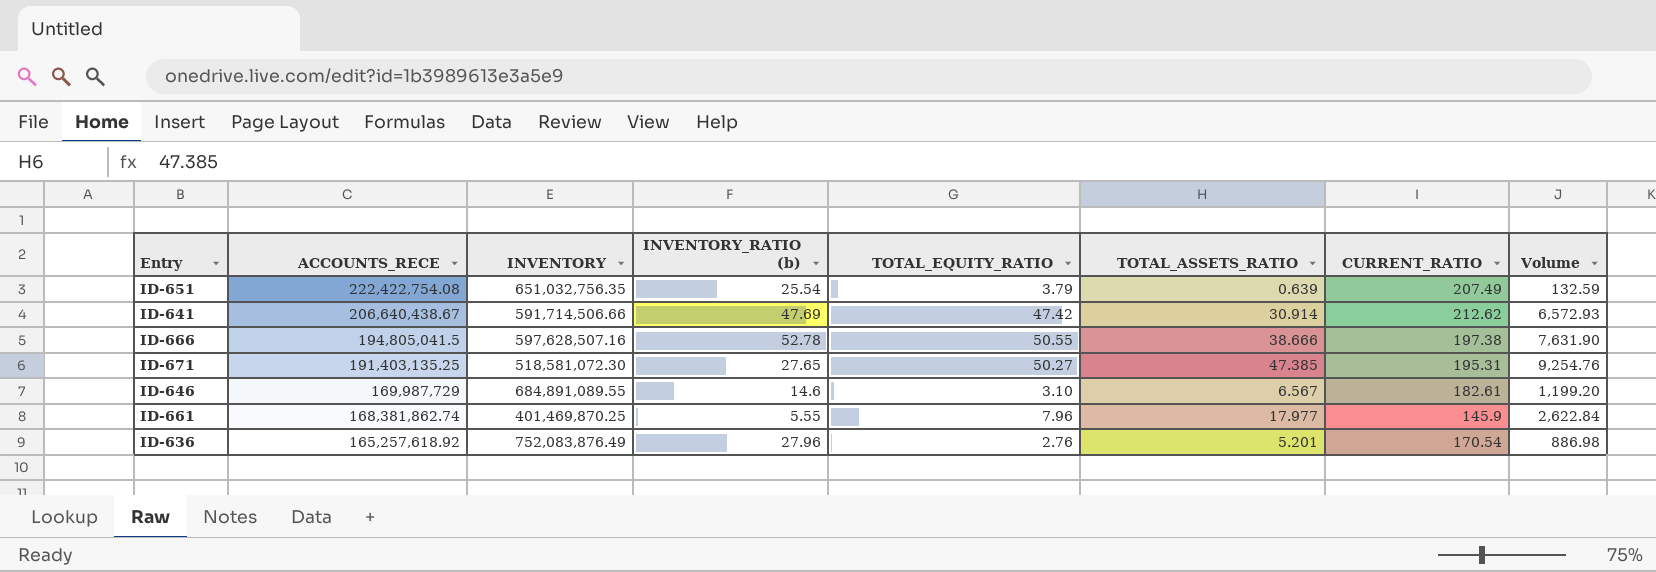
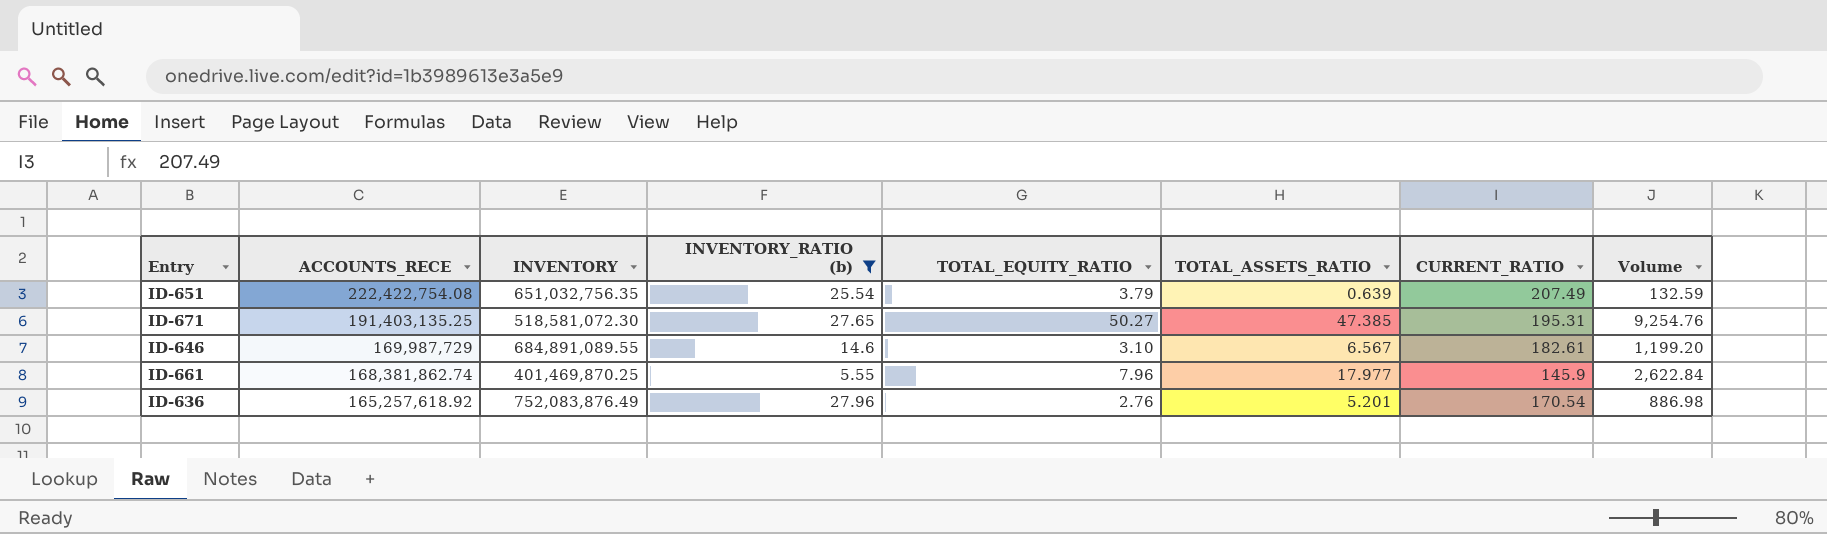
filter: none -> INVENTORY_RATIO (b) <= 27.96

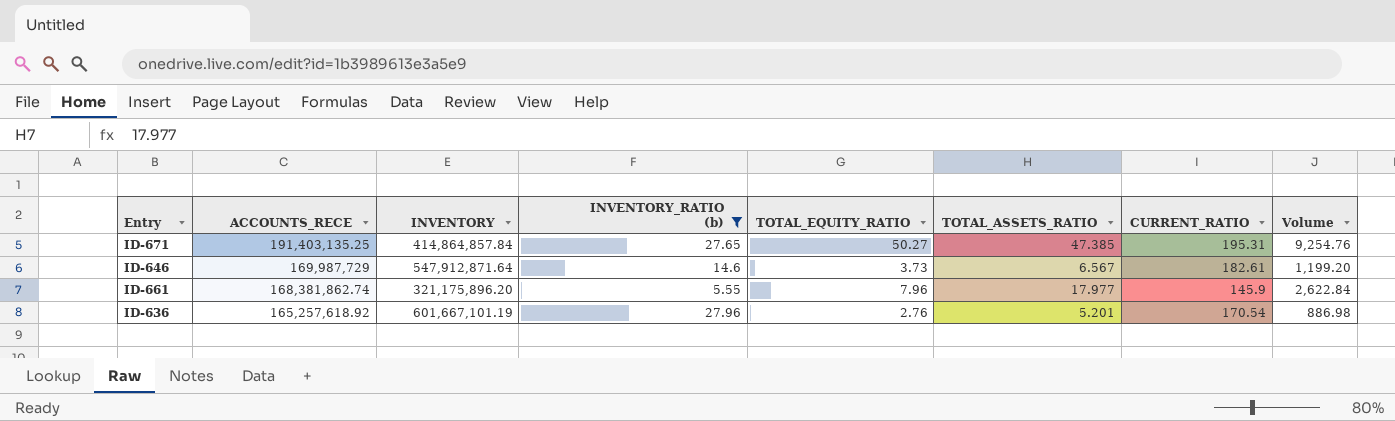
row ID-651: 222,422,754.08 | 651,032,756.35 | 25.54 | 3.79 | 0.639 | 207.49 | 132.59 -> none
ID-671 | INVENTORY: 518,581,072.30 -> 414,864,857.84
ID-646 | INVENTORY: 684,891,089.55 -> 547,912,871.64
ID-646 | TOTAL_EQUITY_RATIO: 3.10 -> 3.73
ID-661 | INVENTORY: 401,469,870.25 -> 321,175,896.20
ID-636 | INVENTORY: 752,083,876.49 -> 601,667,101.19

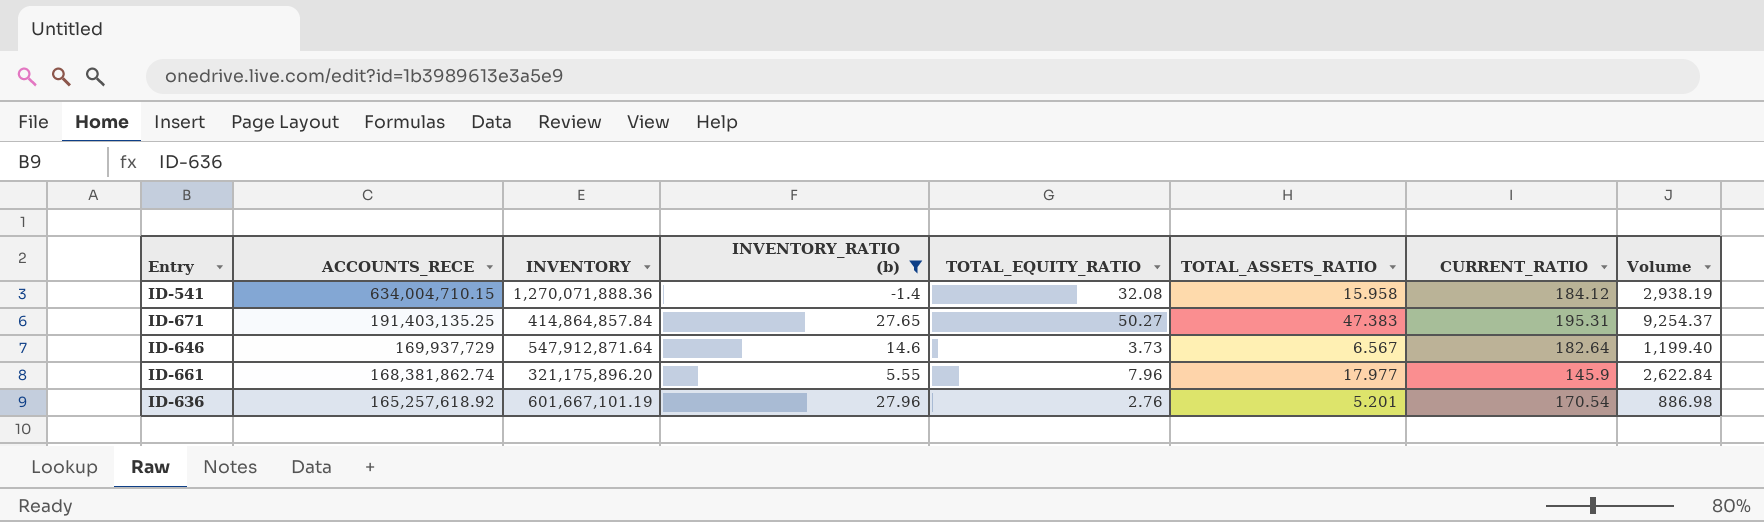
row ID-541: none -> 634,004,710.15 | 1,270,071,888.36 | -1.4 | 32.08 | 15.958 | 184.12 | 2,938.19
ID-671 | TOTAL_ASSETS_RATIO: 47.385 -> 47.383
ID-671 | Volume: 9,254.76 -> 9,254.37
ID-646 | ACCOUNTS_RECE: 169,987,729 -> 169,937,729
ID-646 | CURRENT_RATIO: 182.61 -> 182.64
ID-646 | Volume: 1,199.20 -> 1,199.40

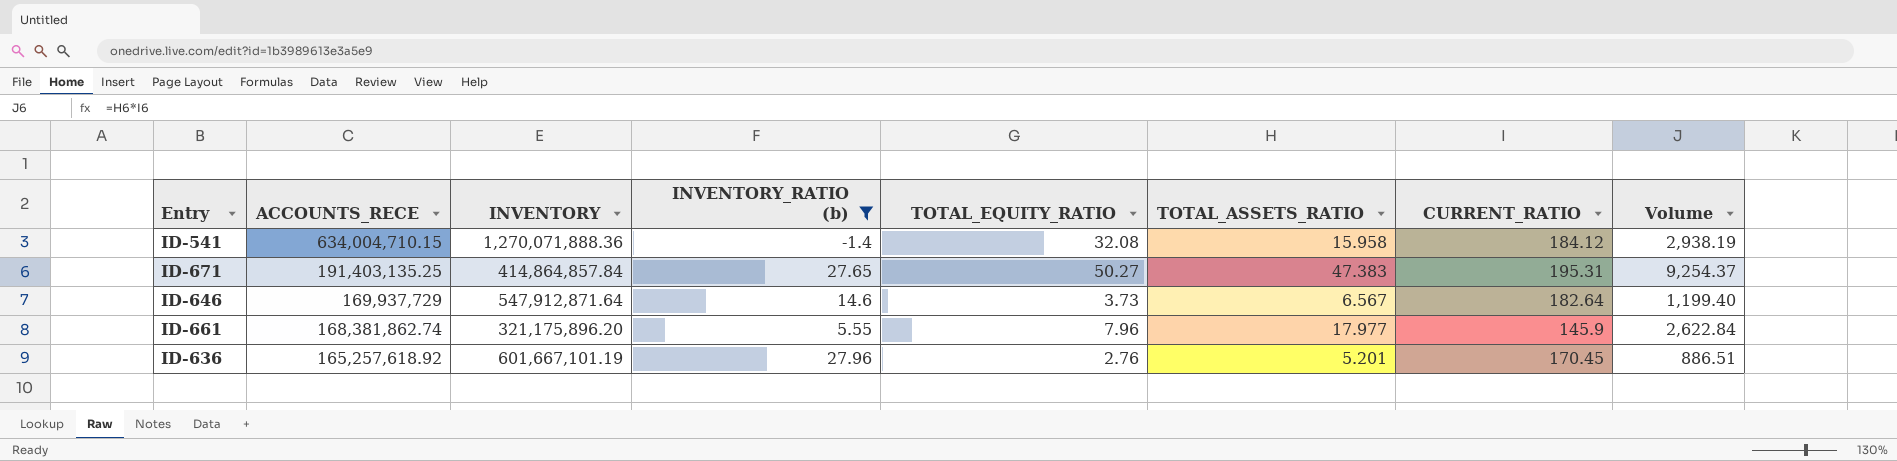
ID-636 | CURRENT_RATIO: 170.54 -> 170.45
ID-636 | Volume: 886.98 -> 886.51

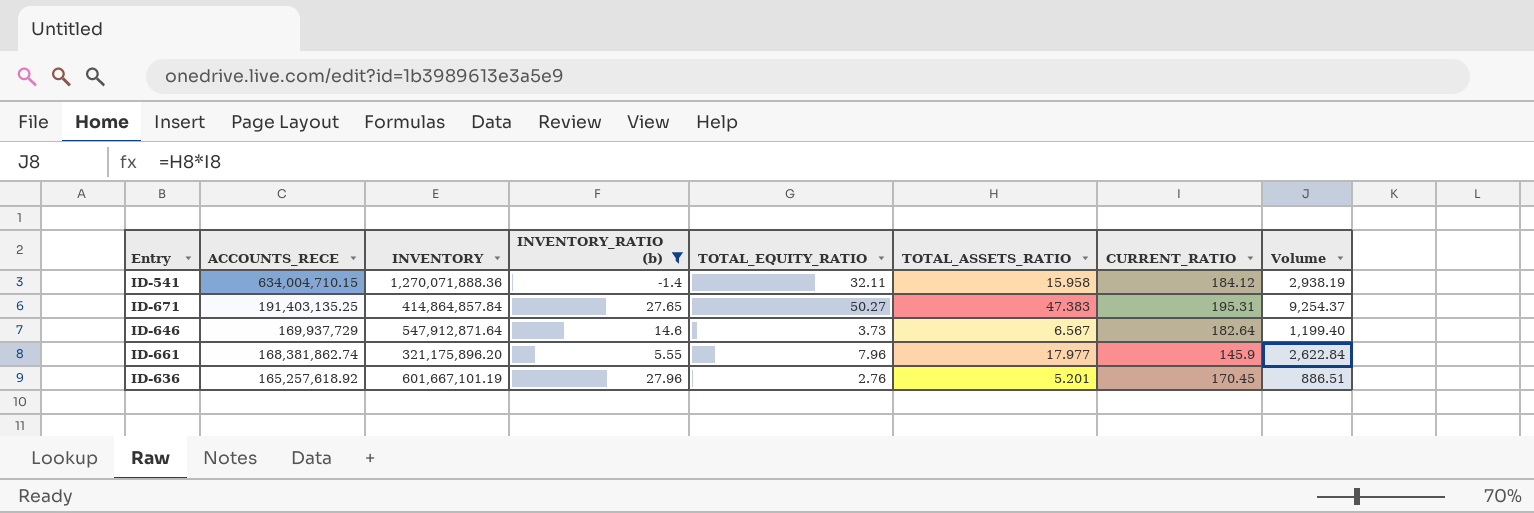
ID-541 | TOTAL_EQUITY_RATIO: 32.08 -> 32.11

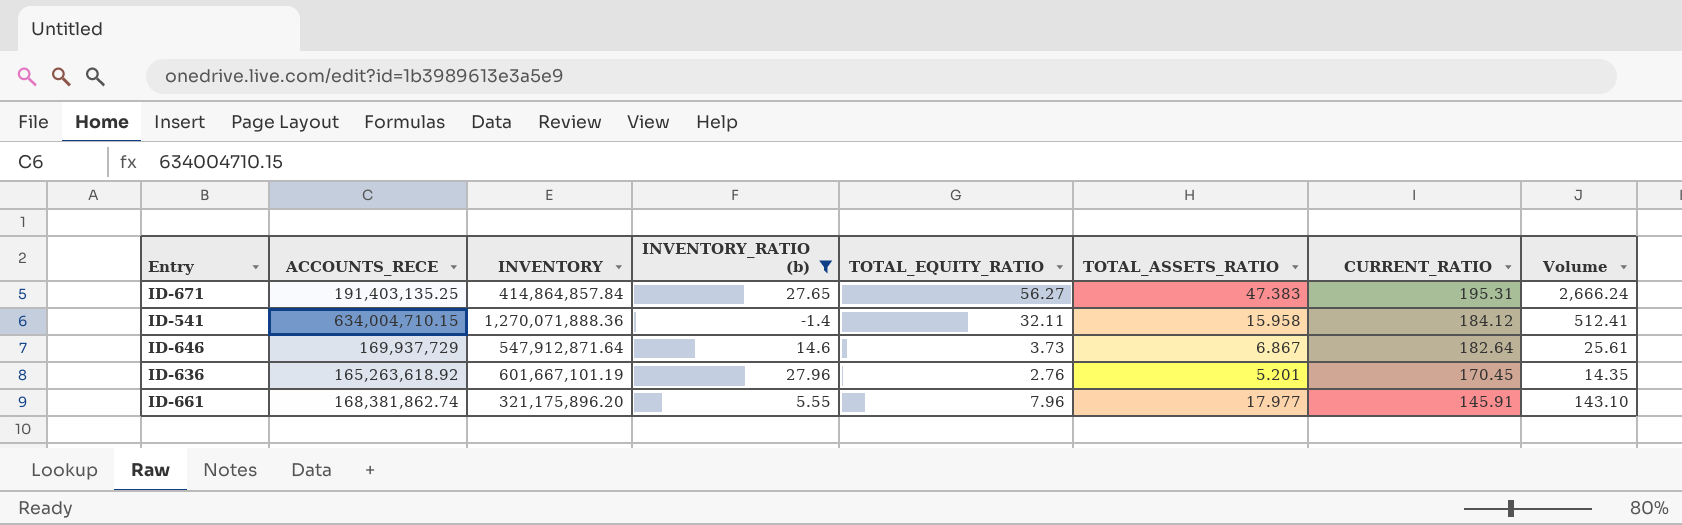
row order: ACCOUNTS_RECE descending -> CURRENT_RATIO descending
column Volume | formula: [TOTAL_ASSETS_RATIO] * [CURRENT_RATIO] -> [TOTAL_EQUITY_RATIO] * [TOTAL_ASSETS_RATIO]
ID-671 | TOTAL_EQUITY_RATIO: 50.27 -> 56.27
ID-646 | TOTAL_ASSETS_RATIO: 6.567 -> 6.867
ID-636 | ACCOUNTS_RECE: 165,257,618.92 -> 165,263,618.92
ID-661 | CURRENT_RATIO: 145.9 -> 145.91

